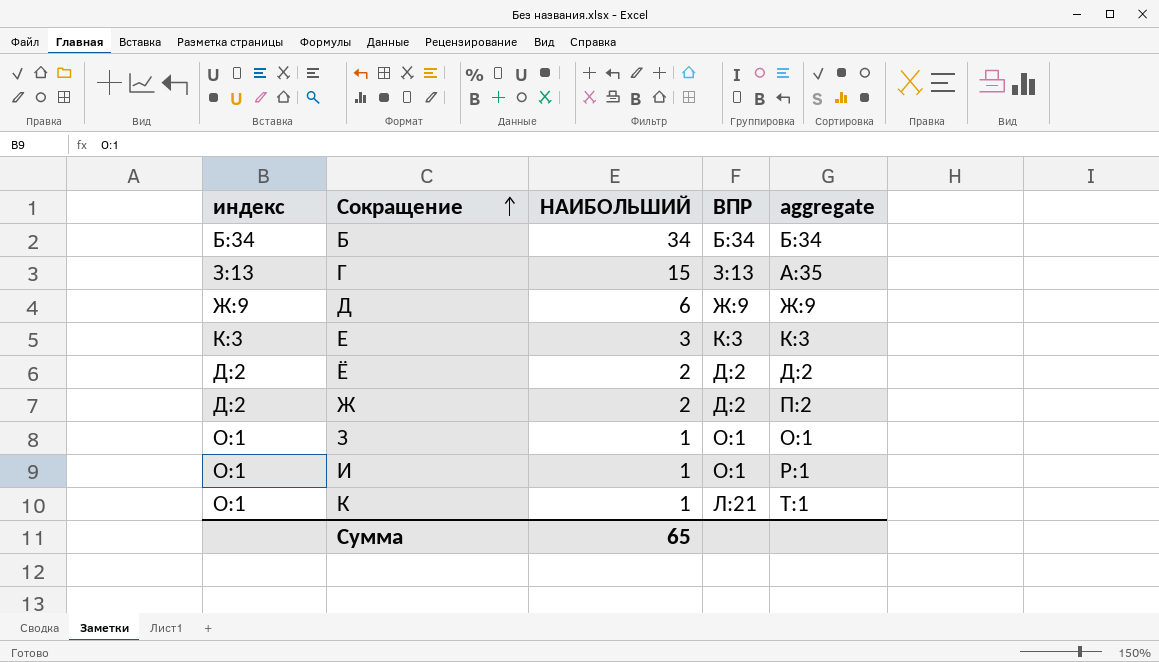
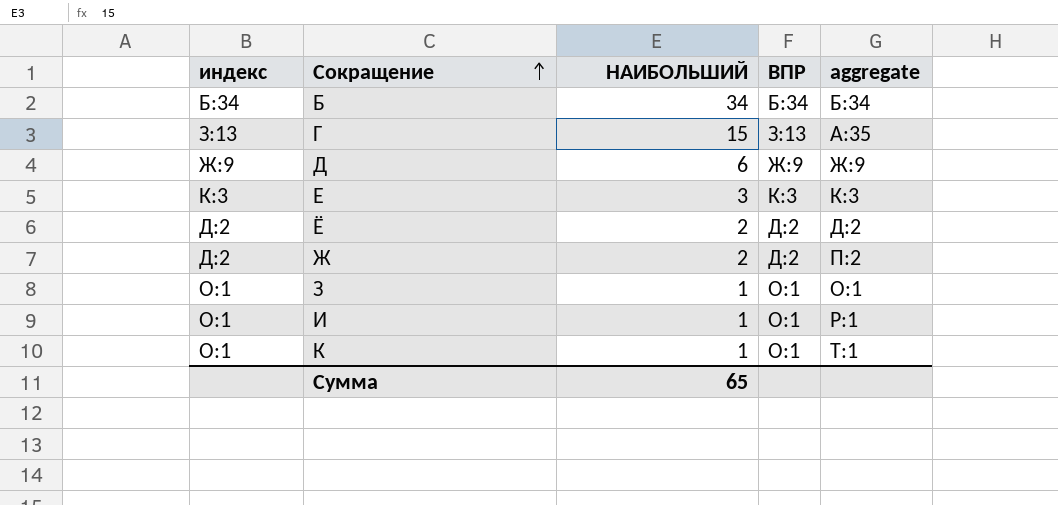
К | ВПР: Л:21 -> О:1

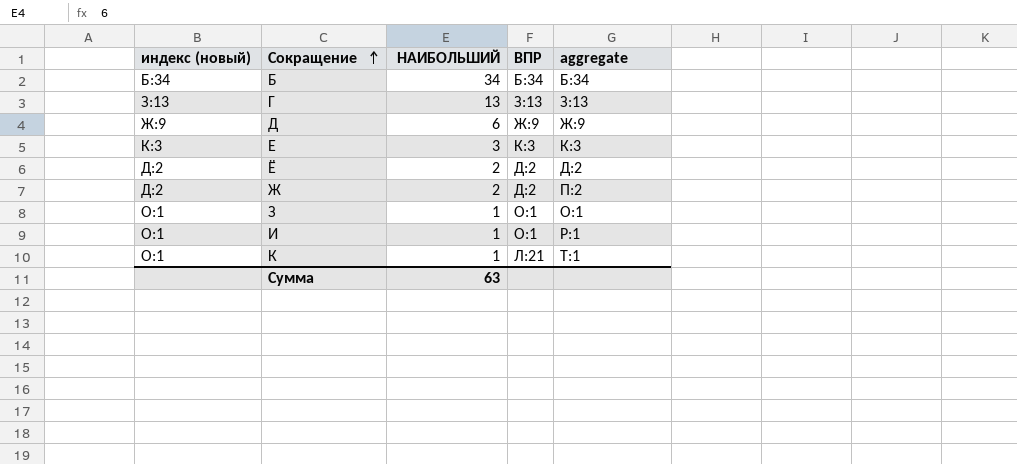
column name: индекс -> индекс (новый)
Г | НАИБОЛЬШИЙ: 15 -> 13
Г | aggregate: А:35 -> З:13
К | ВПР: О:1 -> Л:21
Сумма | НАИБОЛЬШИЙ: 65 -> 63

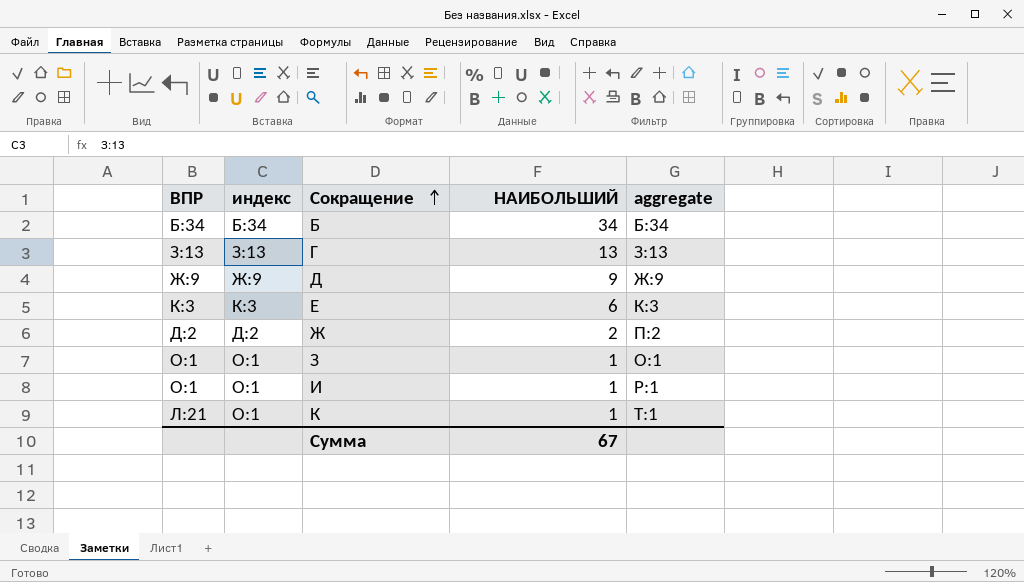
column ВПР | position: 4 -> 1
column name: индекс (новый) -> индекс
row Ё: Д:2 | 2 | Д:2 | Д:2 -> none
Д | НАИБОЛЬШИЙ: 6 -> 9
Е | НАИБОЛЬШИЙ: 3 -> 6
Сумма | НАИБОЛЬШИЙ: 63 -> 67

